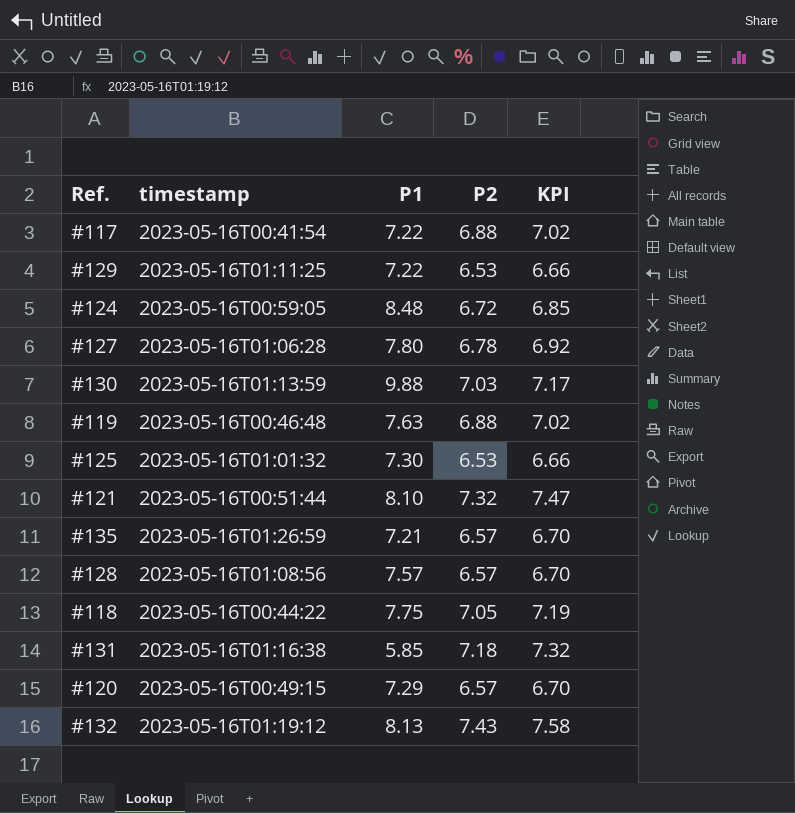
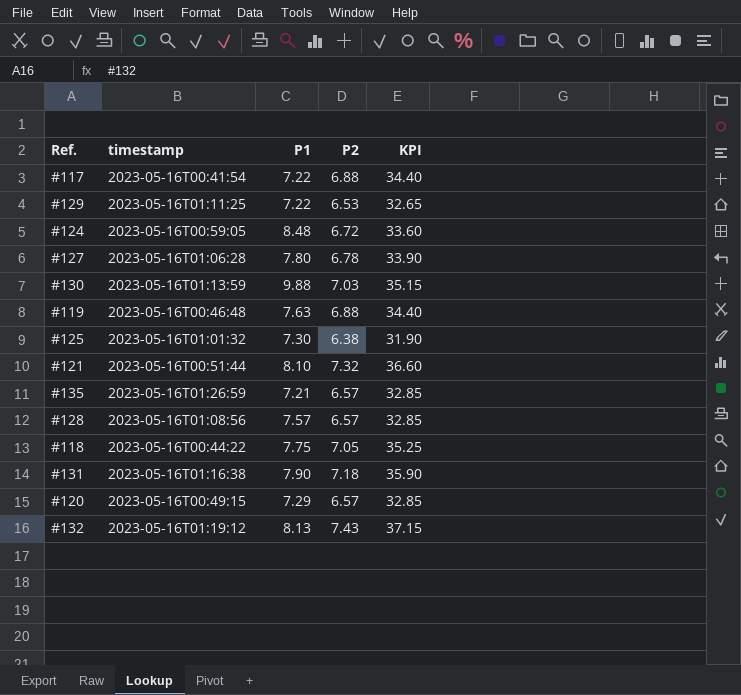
column KPI | formula: [P2] * 1.02 -> [P2] * 5
#125 | P2: 6.53 -> 6.38
#131 | P1: 5.85 -> 7.90

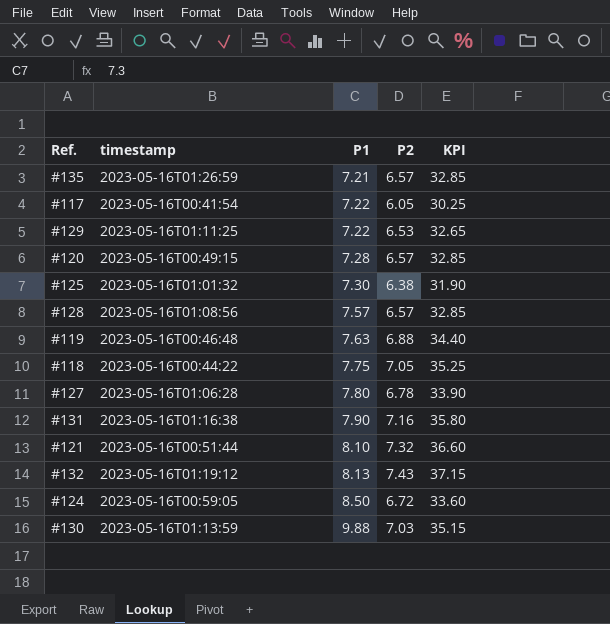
row order: none -> P1 ascending
#117 | P2: 6.88 -> 6.05
#117 | KPI: 34.40 -> 30.25
#120 | P1: 7.29 -> 7.28
#131 | P2: 7.18 -> 7.16
#131 | KPI: 35.90 -> 35.80
#124 | P1: 8.48 -> 8.50

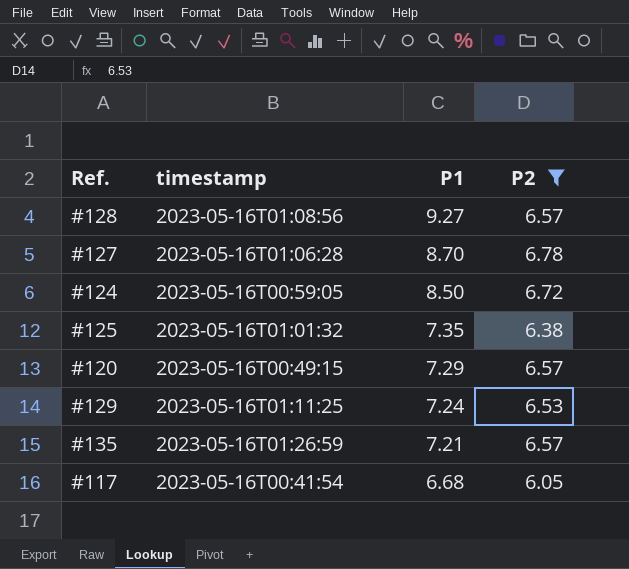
filter: none -> P2 <= 6.78
row order: P1 ascending -> P1 descending
column KPI | formula: [P2] * 5 -> none
#128 | P1: 7.57 -> 9.27
#127 | P1: 7.80 -> 8.70
#125 | P1: 7.30 -> 7.35
#120 | P1: 7.28 -> 7.29
#129 | P1: 7.22 -> 7.24
#117 | P1: 7.22 -> 6.68

